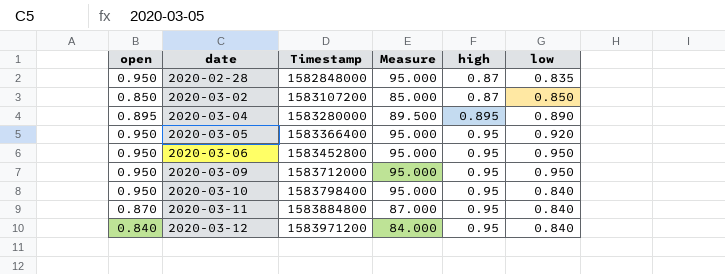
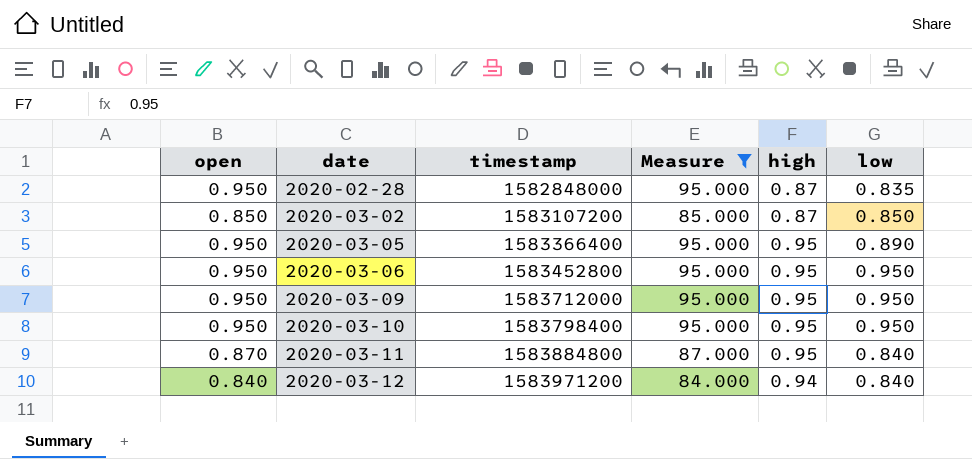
filter: none -> Measure != 89.500
column name: Timestamp -> timestamp
2020-03-05 | low: 0.920 -> 0.890
2020-03-10 | low: 0.840 -> 0.950
2020-03-12 | high: 0.95 -> 0.94

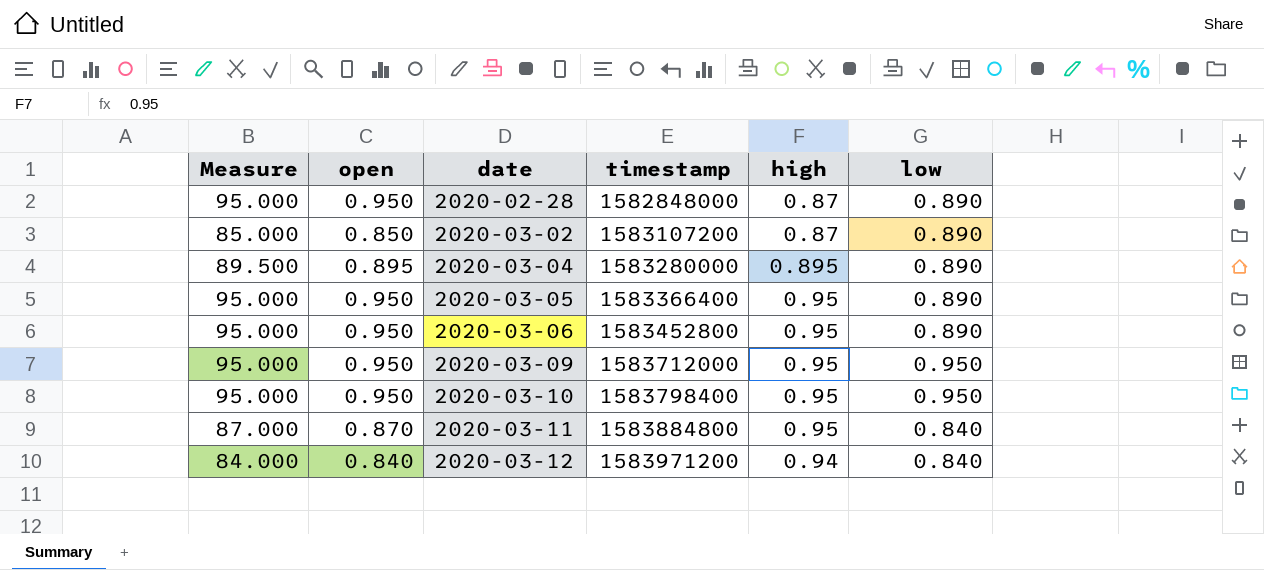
filter: Measure != 89.500 -> none
column Measure | position: 4 -> 1
2020-02-28 | low: 0.835 -> 0.890
2020-03-02 | low: 0.850 -> 0.890
2020-03-06 | low: 0.950 -> 0.890

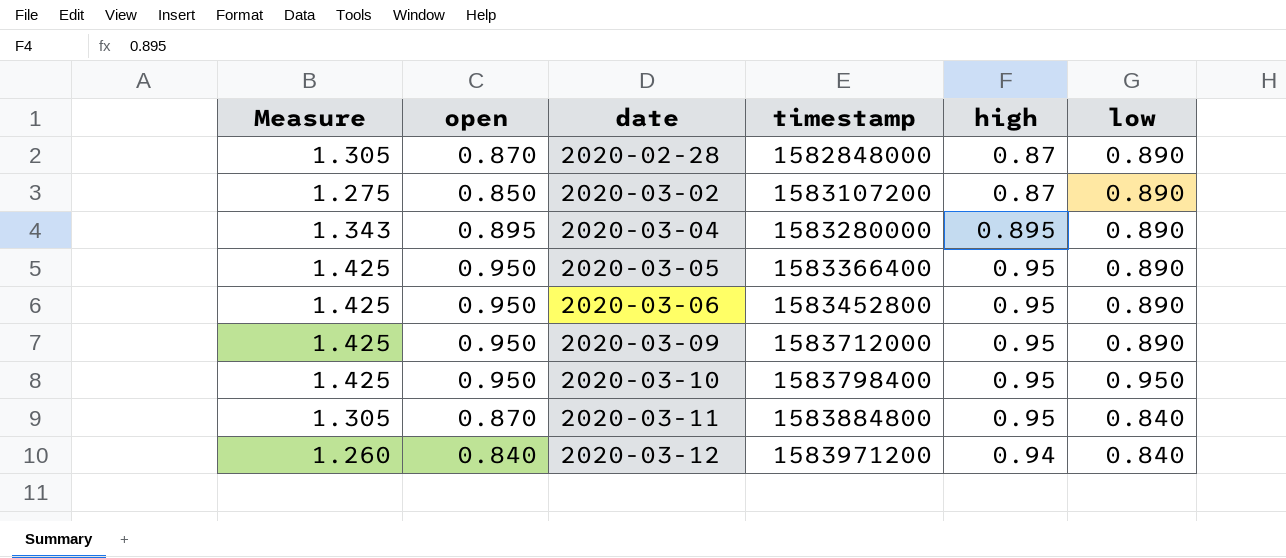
column Measure | formula: [open] * 100 -> [open] * 1.5
2020-02-28 | open: 0.950 -> 0.870
2020-03-09 | low: 0.950 -> 0.890

